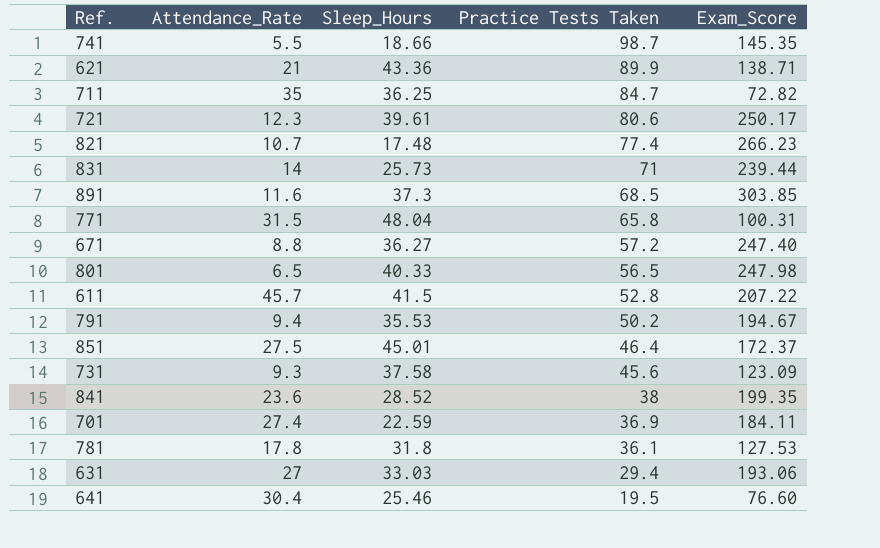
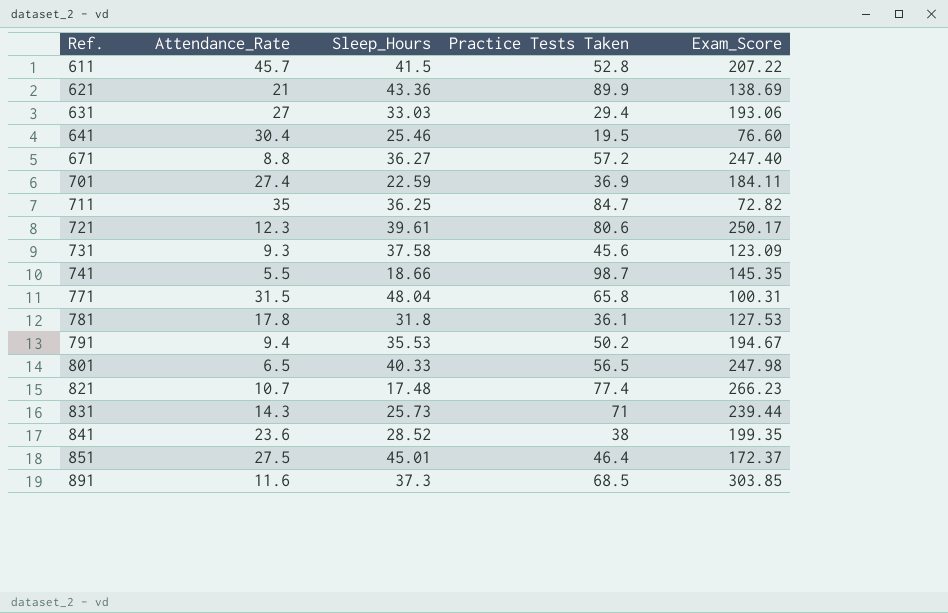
row order: Practice Tests Taken descending -> Ref. ascending
621 | Exam_Score: 138.71 -> 138.69
831 | Attendance_Rate: 14 -> 14.3

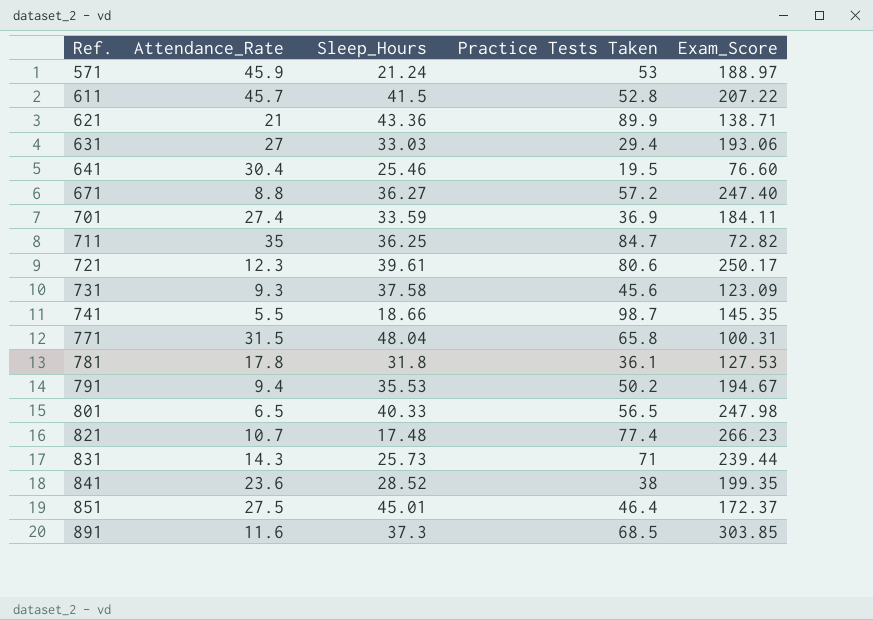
row 571: none -> 45.9 | 21.24 | 53 | 188.97
621 | Exam_Score: 138.69 -> 138.71
701 | Sleep_Hours: 22.59 -> 33.59

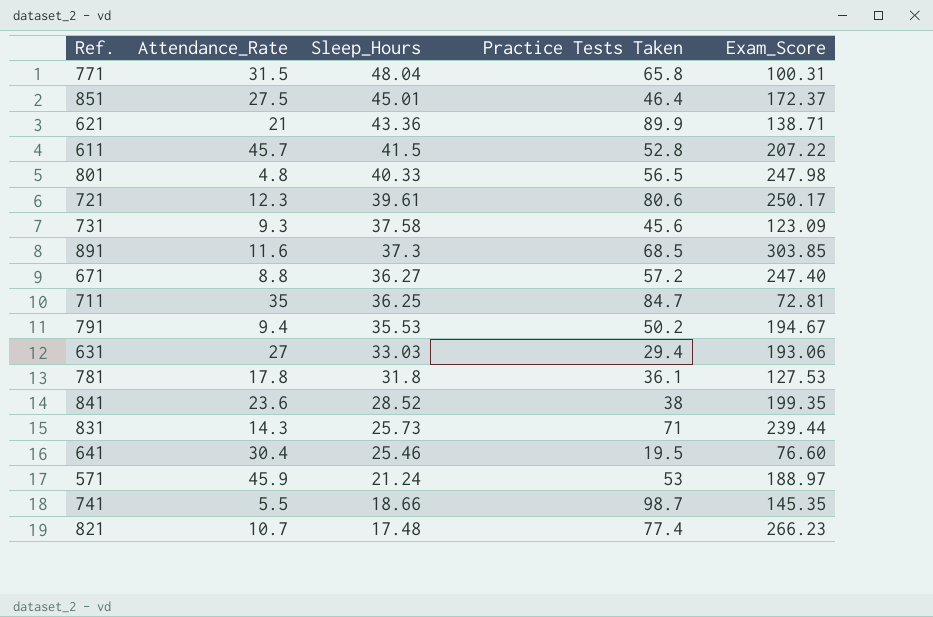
row order: Ref. ascending -> Sleep_Hours descending
row 701: 27.4 | 33.59 | 36.9 | 184.11 -> none
801 | Attendance_Rate: 6.5 -> 4.8
711 | Exam_Score: 72.82 -> 72.81

